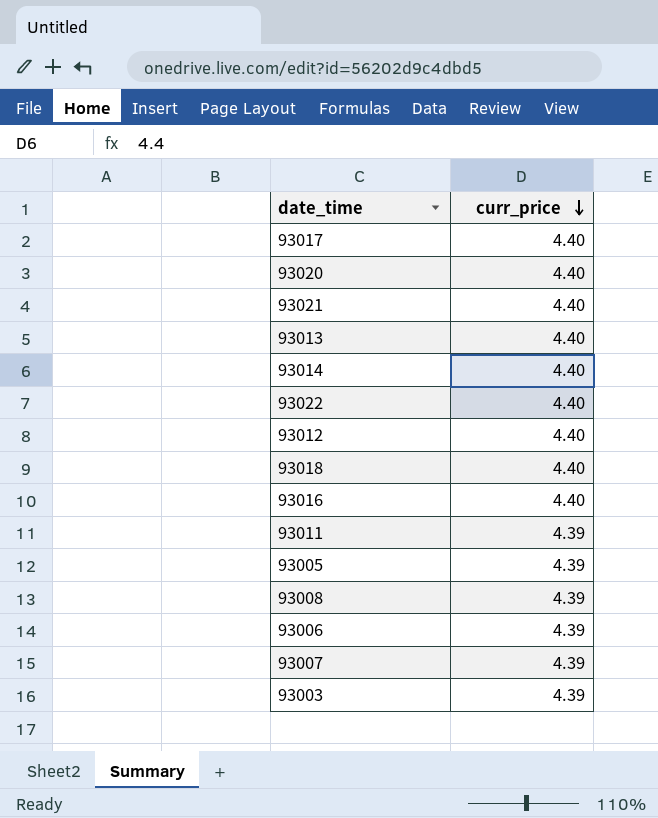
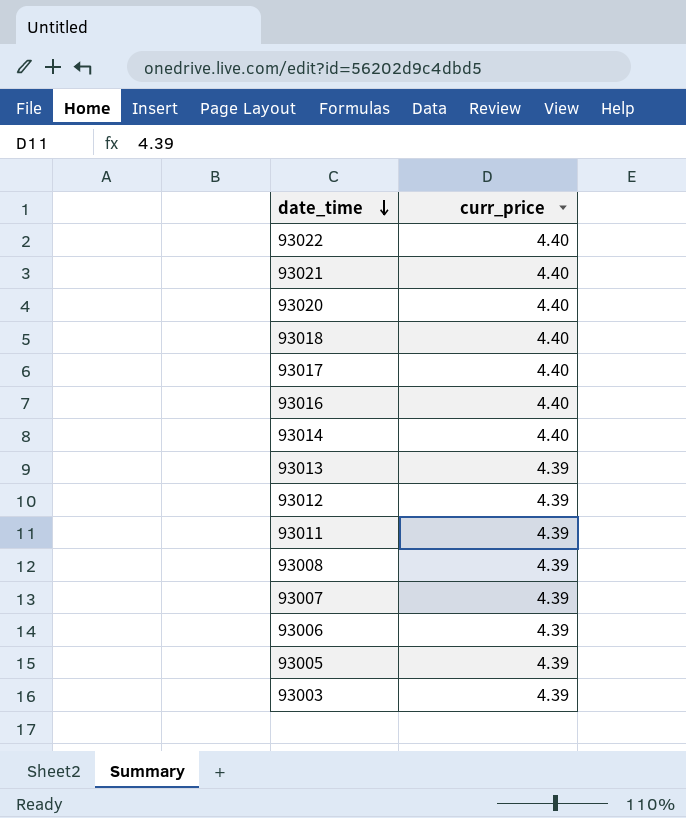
row order: curr_price descending -> date_time descending
93013 | curr_price: 4.40 -> 4.39
93012 | curr_price: 4.40 -> 4.39

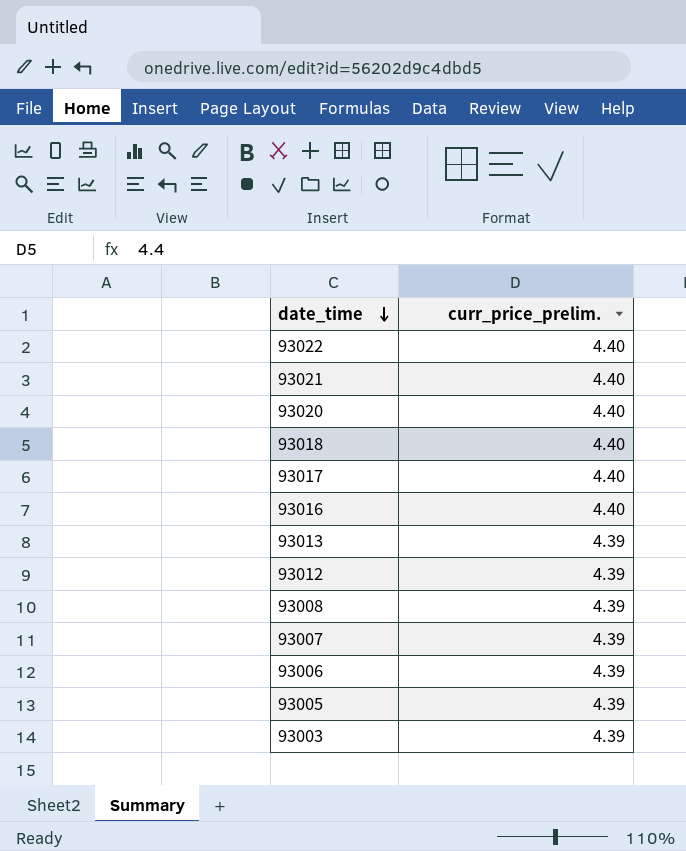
column name: curr_price -> curr_price_prelim.
row 93014: 4.40 -> none
row 93011: 4.39 -> none

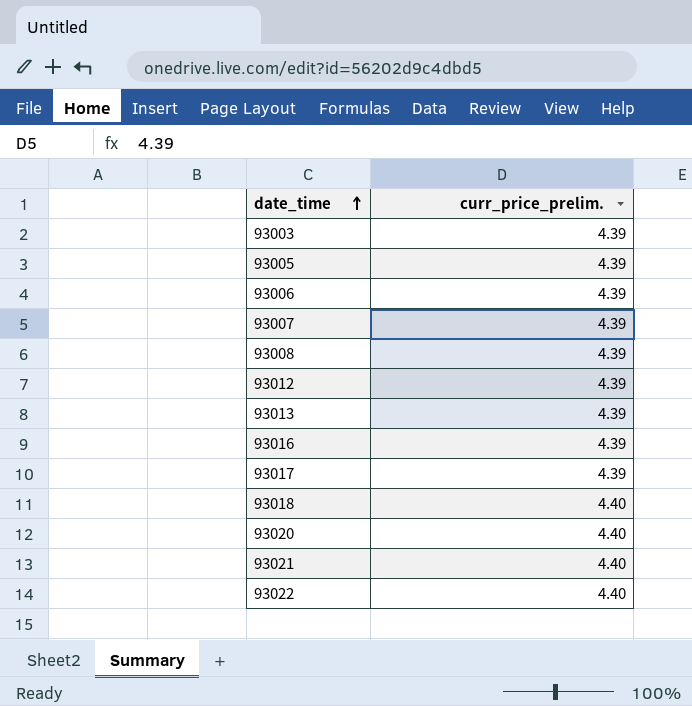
row order: date_time descending -> date_time ascending
93016 | curr_price_prelim.: 4.40 -> 4.39
93017 | curr_price_prelim.: 4.40 -> 4.39

